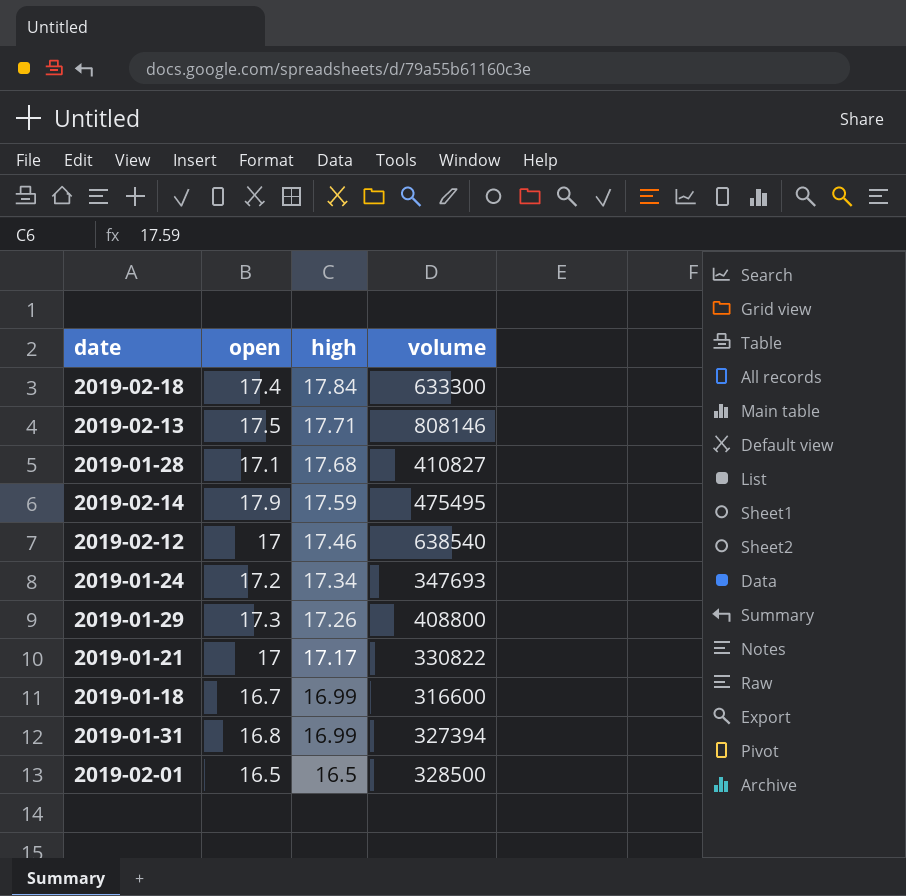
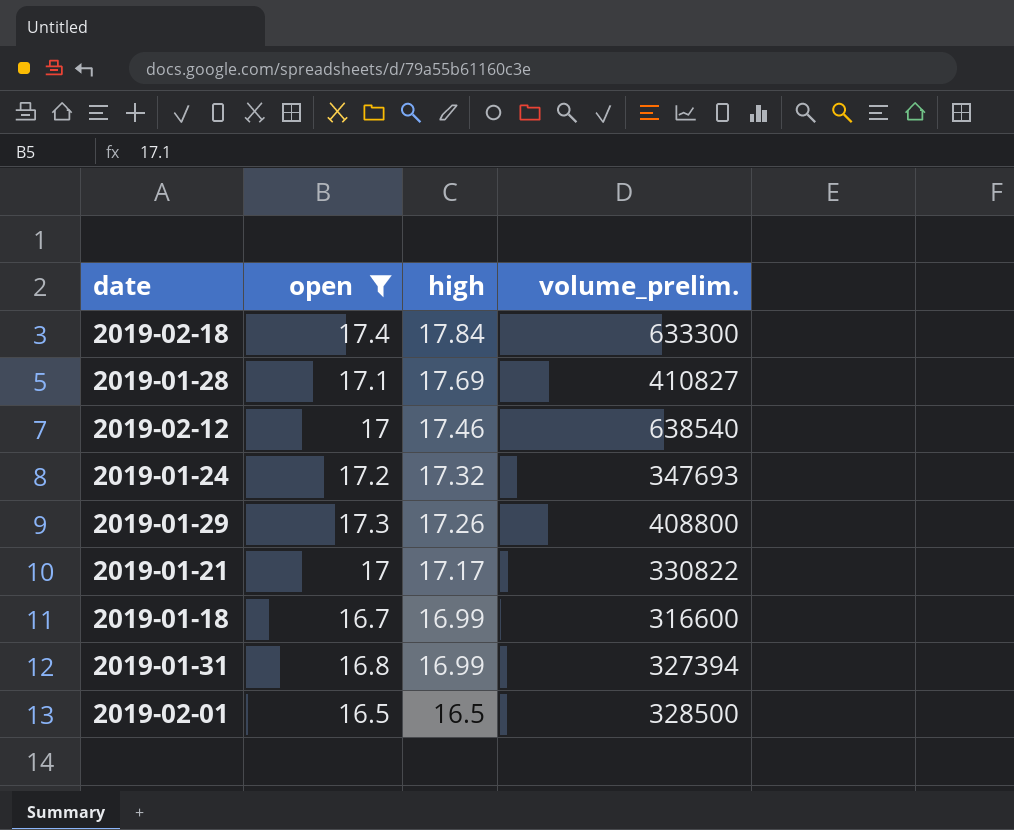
filter: none -> open <= 17.4
column name: volume -> volume_prelim.
2019-01-28 | high: 17.68 -> 17.69
2019-01-24 | high: 17.34 -> 17.32

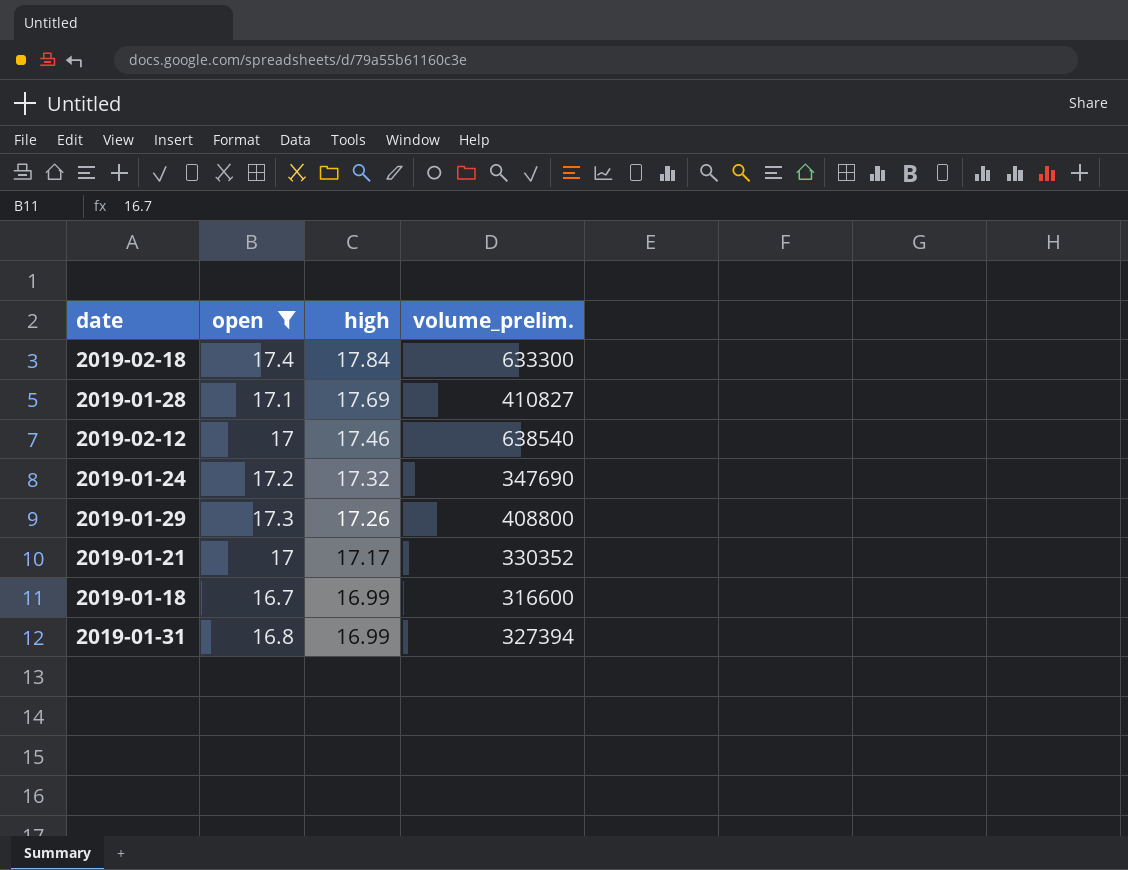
row 2019-02-01: 16.5 | 16.5 | 328500 -> none
2019-01-24 | volume_prelim.: 347693 -> 347690
2019-01-21 | volume_prelim.: 330822 -> 330352

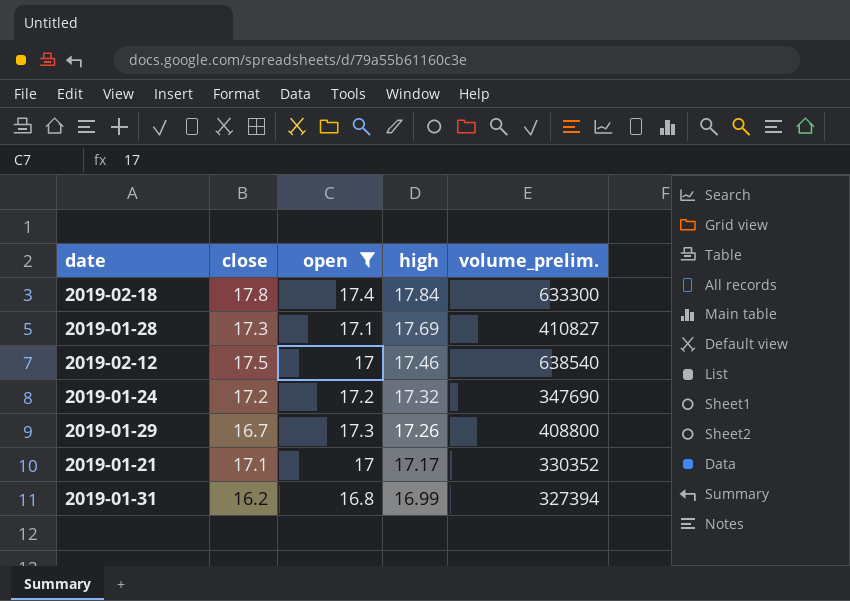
column close | position: none -> 2
row 2019-01-18: 16.7 | 16.99 | 316600 -> none

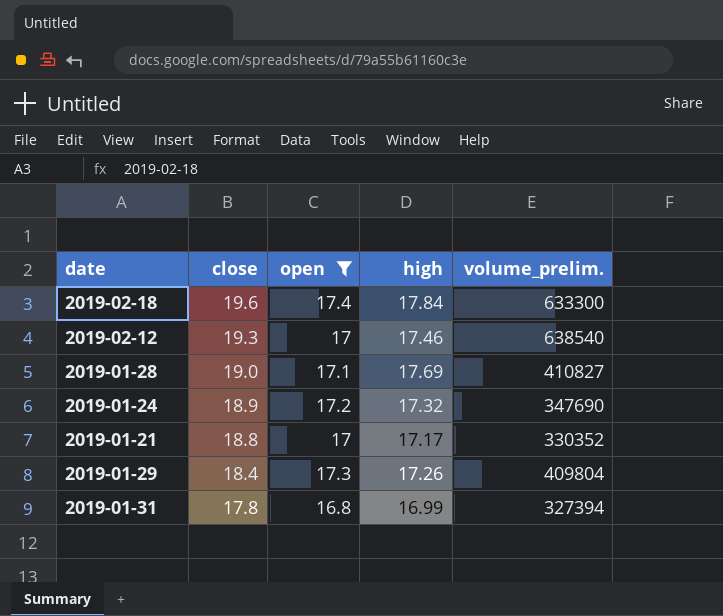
row order: high descending -> close descending
2019-02-18 | close: 17.8 -> 19.6
2019-02-12 | close: 17.5 -> 19.3
2019-01-28 | close: 17.3 -> 19.0
2019-01-24 | close: 17.2 -> 18.9
2019-01-21 | close: 17.1 -> 18.8
2019-01-29 | close: 16.7 -> 18.4
2019-01-29 | volume_prelim.: 408800 -> 409804
2019-01-31 | close: 16.2 -> 17.8

